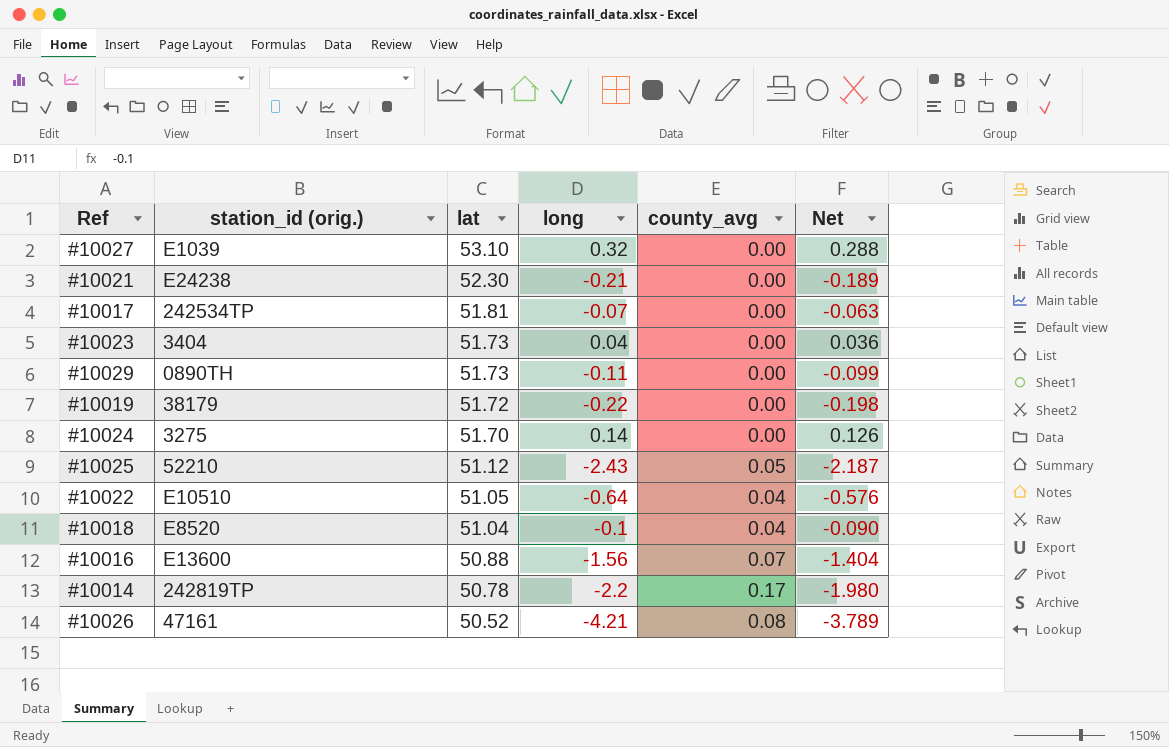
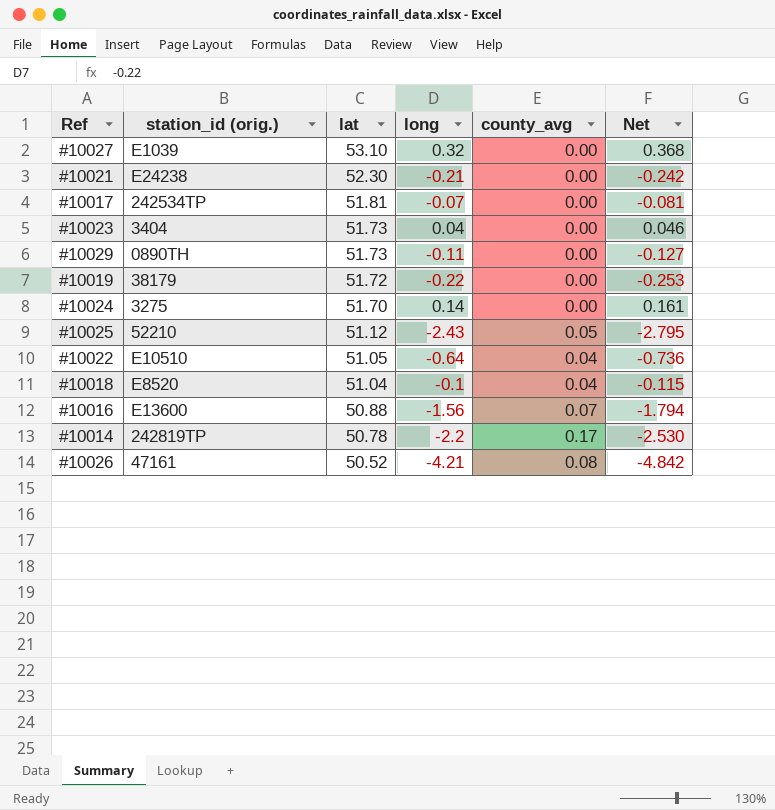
column Net | formula: [long] * 0.9 -> [long] * 1.15

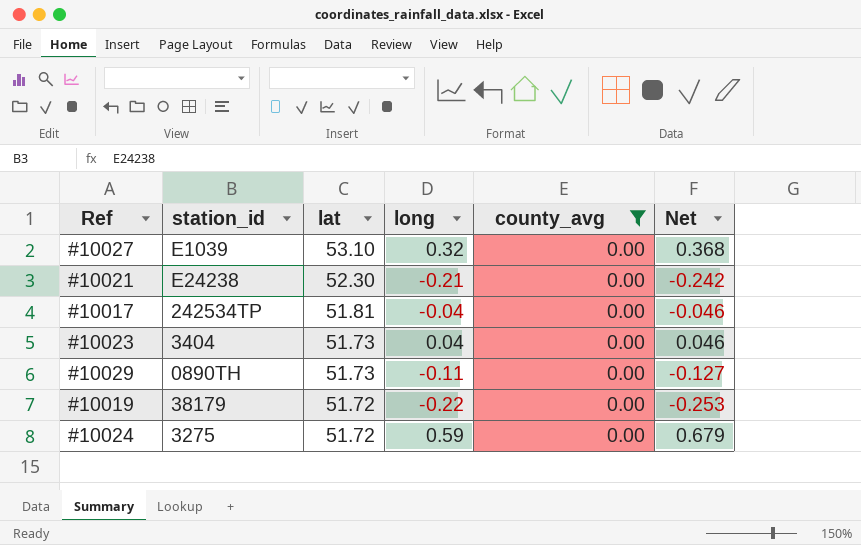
filter: none -> county_avg = 0.00
column name: station_id (orig.) -> station_id
#10017 | long: -0.07 -> -0.04
#10017 | Net: -0.081 -> -0.046
#10024 | lat: 51.70 -> 51.72
#10024 | long: 0.14 -> 0.59
#10024 | Net: 0.161 -> 0.679

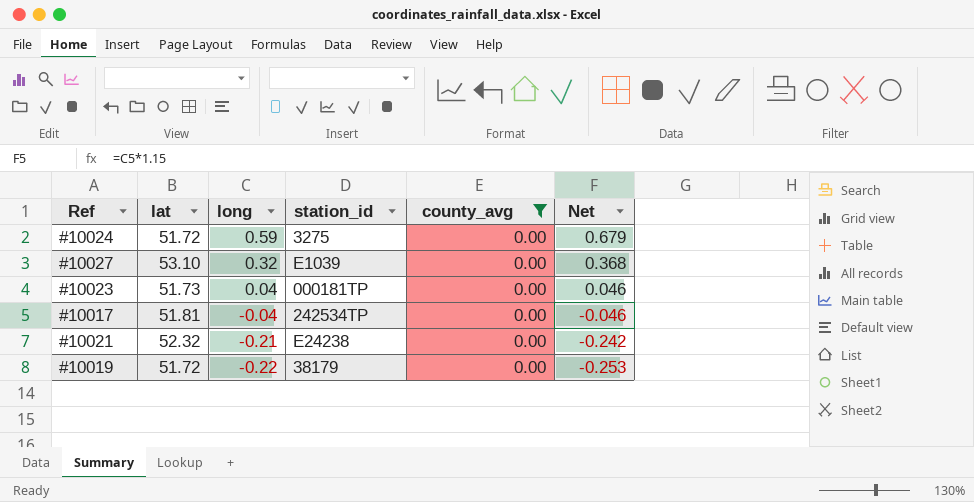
row order: lat descending -> long descending
column station_id | position: 2 -> 4
row #10029: 0890TH | 51.73 | -0.11 | 0.00 | -0.127 -> none
#10023 | station_id: 3404 -> 000181TP
#10021 | lat: 52.30 -> 52.32

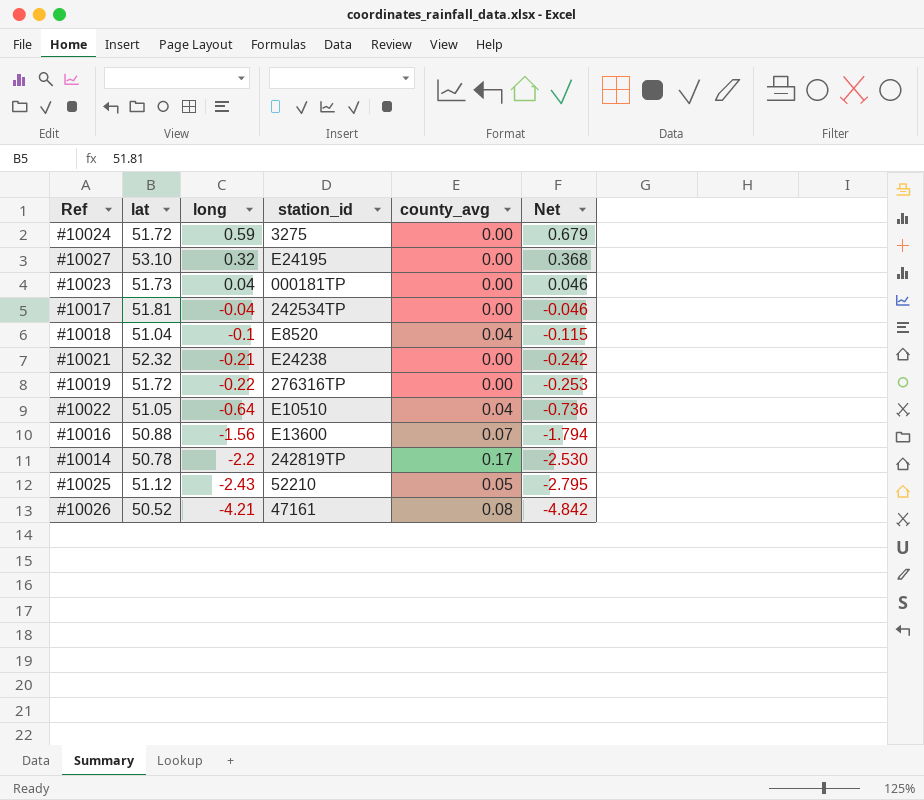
filter: county_avg = 0.00 -> none
#10027 | station_id: E1039 -> E24195
#10019 | station_id: 38179 -> 276316TP

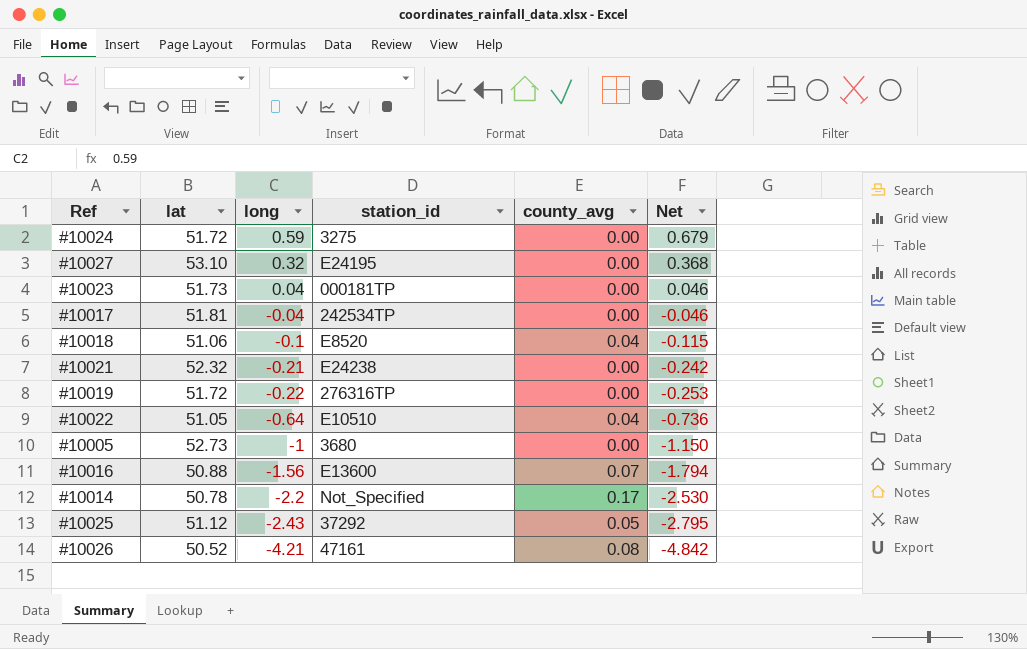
#10018 | lat: 51.04 -> 51.06
row #10005: none -> 52.73 | -1 | 3680 | 0.00 | -1.150
#10014 | station_id: 242819TP -> Not_Specified
#10025 | station_id: 52210 -> 37292

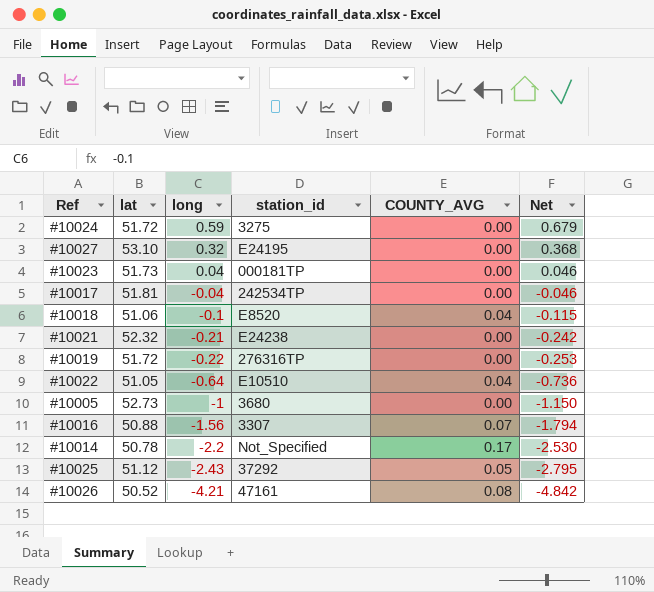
column name: county_avg -> COUNTY_AVG
#10016 | station_id: E13600 -> 3307

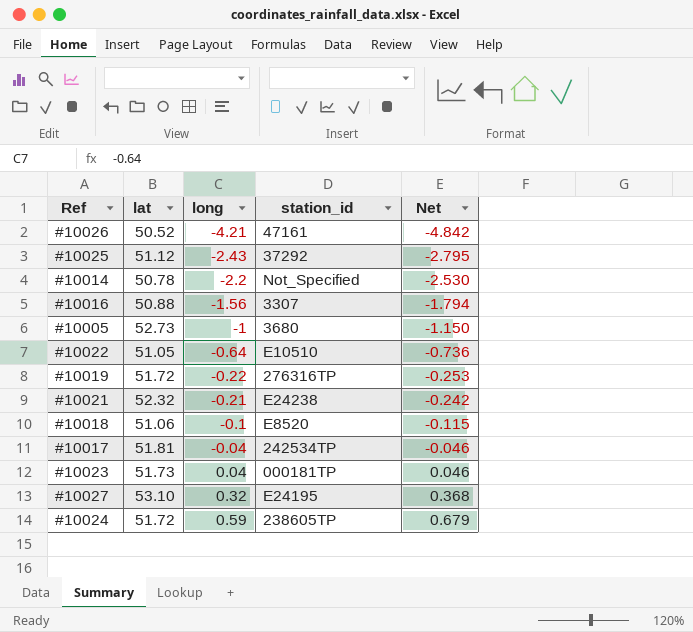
row order: long descending -> long ascending
column COUNTY_AVG | position: 5 -> none
#10024 | station_id: 3275 -> 238605TP

